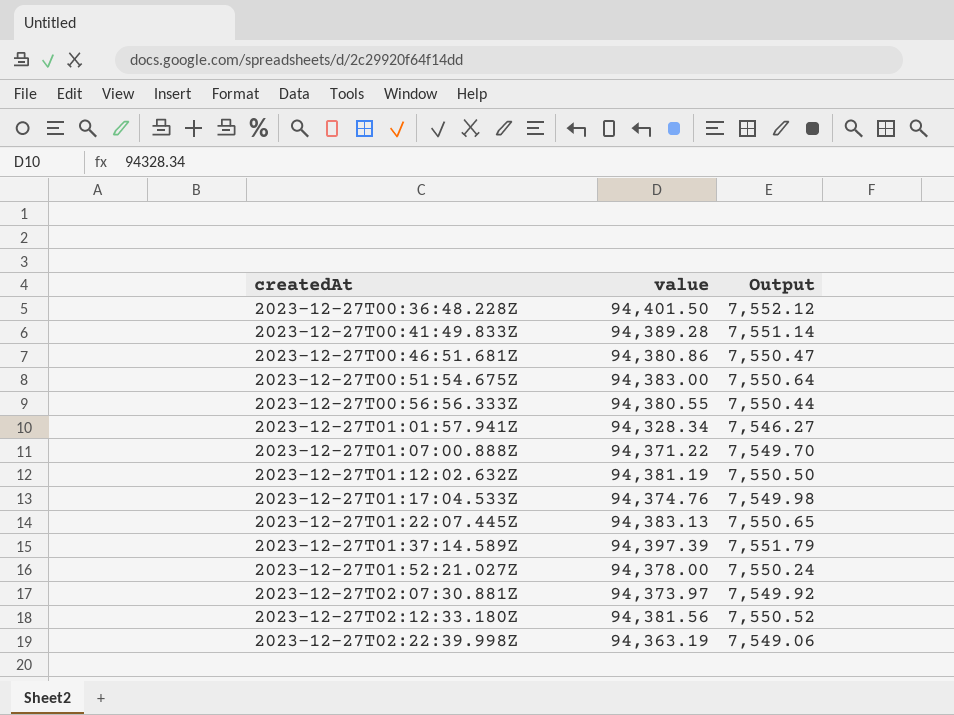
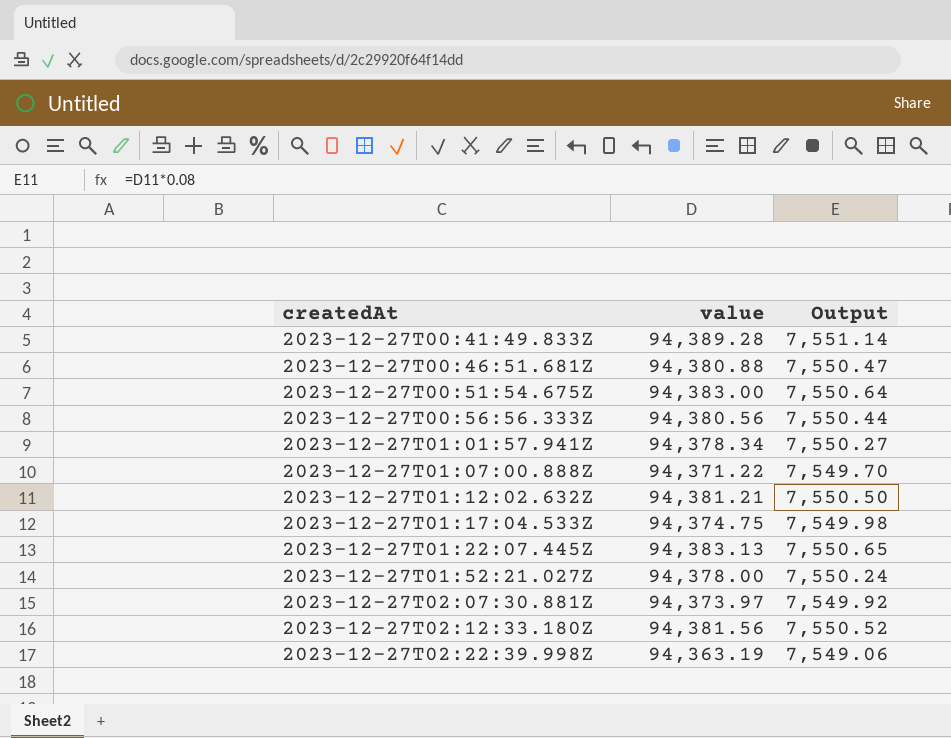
row 2023-12-27T00:36:48.228Z: 94,401.50 | 7,552.12 -> none
row 2023-12-27T01:37:14.589Z: 94,397.39 | 7,551.79 -> none
2023-12-27T00:46:51.681Z | value: 94,380.86 -> 94,380.88
2023-12-27T00:56:56.333Z | value: 94,380.55 -> 94,380.56
2023-12-27T01:01:57.941Z | value: 94,328.34 -> 94,378.34
2023-12-27T01:01:57.941Z | Output: 7,546.27 -> 7,550.27
2023-12-27T01:12:02.632Z | value: 94,381.19 -> 94,381.21
2023-12-27T01:17:04.533Z | value: 94,374.76 -> 94,374.75

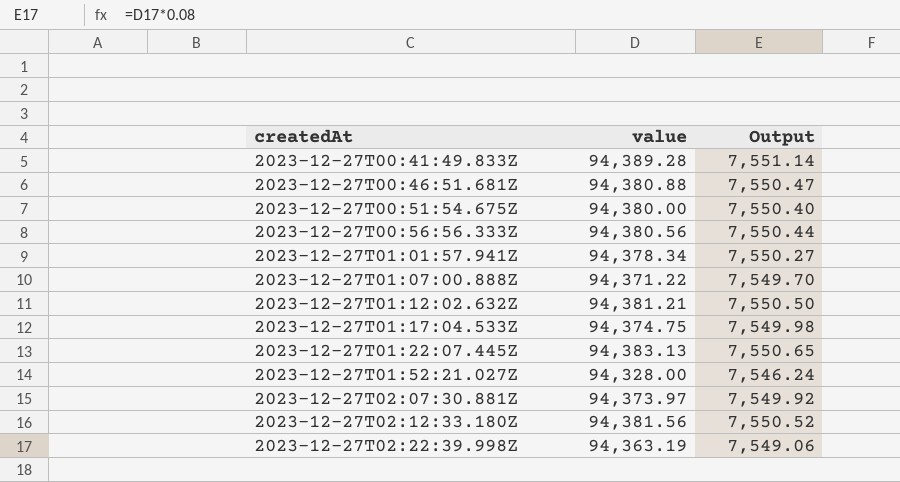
2023-12-27T00:51:54.675Z | value: 94,383.00 -> 94,380.00
2023-12-27T00:51:54.675Z | Output: 7,550.64 -> 7,550.40
2023-12-27T01:52:21.027Z | value: 94,378.00 -> 94,328.00
2023-12-27T01:52:21.027Z | Output: 7,550.24 -> 7,546.24

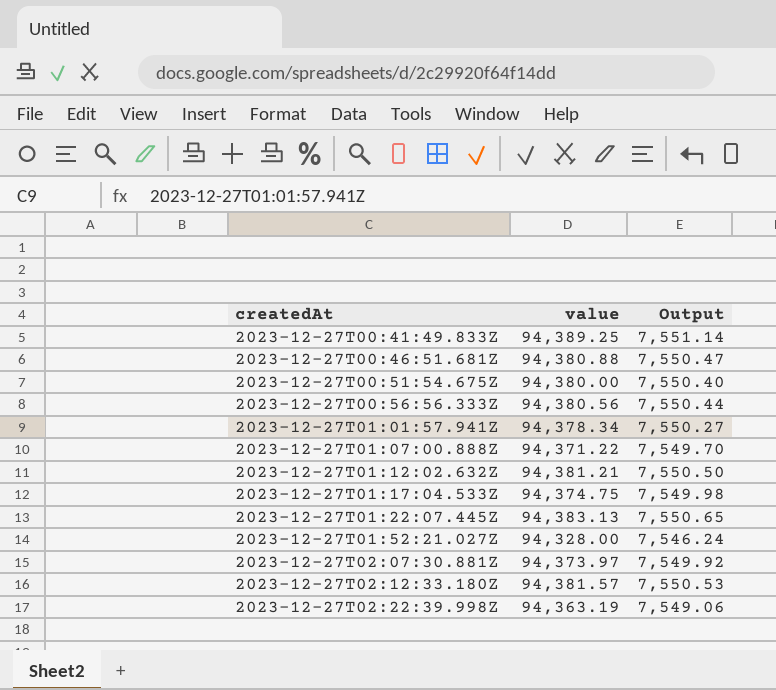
2023-12-27T00:41:49.833Z | value: 94,389.28 -> 94,389.25
2023-12-27T02:12:33.180Z | value: 94,381.56 -> 94,381.57
2023-12-27T02:12:33.180Z | Output: 7,550.52 -> 7,550.53

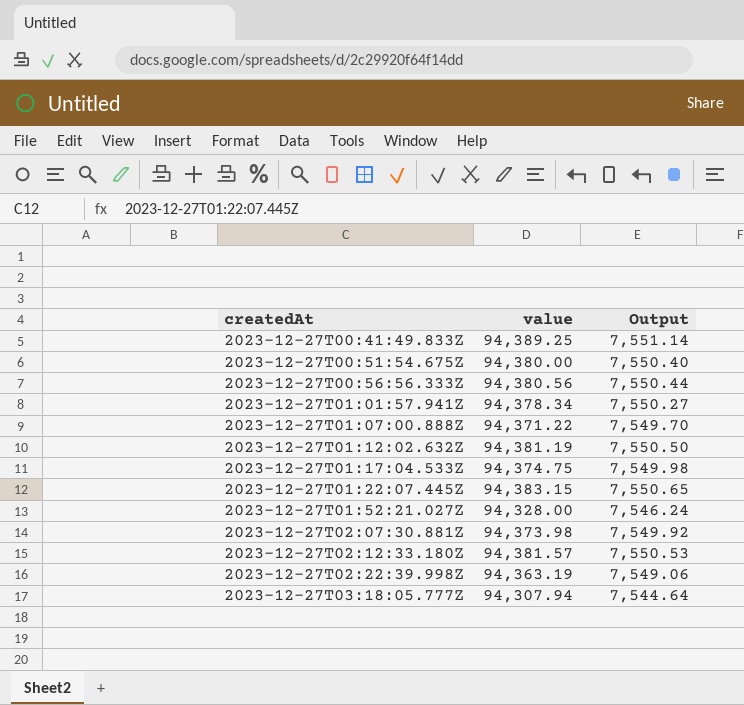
row 2023-12-27T00:46:51.681Z: 94,380.88 | 7,550.47 -> none
2023-12-27T01:12:02.632Z | value: 94,381.21 -> 94,381.19
2023-12-27T01:22:07.445Z | value: 94,383.13 -> 94,383.15
2023-12-27T02:07:30.881Z | value: 94,373.97 -> 94,373.98
row 2023-12-27T03:18:05.777Z: none -> 94,307.94 | 7,544.64

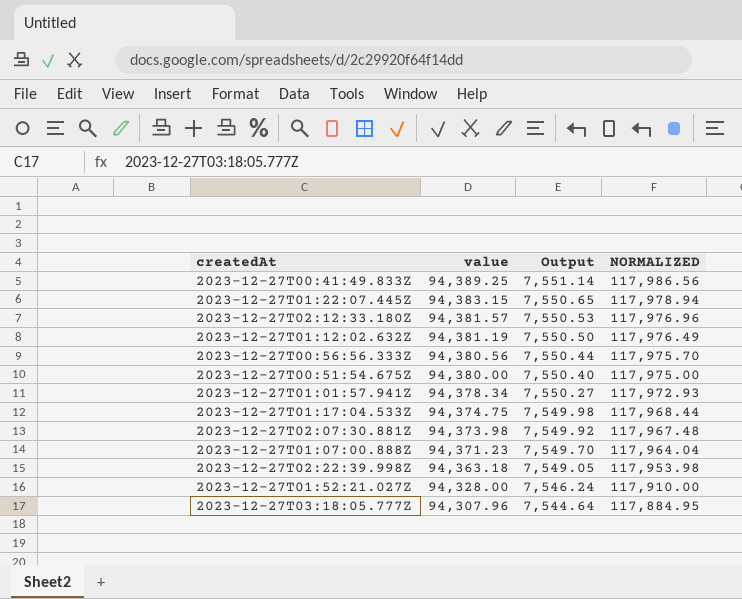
row order: createdAt ascending -> value descending
column NORMALIZED | formula: none -> [value] * 1.25
2023-12-27T01:07:00.888Z | value: 94,371.22 -> 94,371.23
2023-12-27T02:22:39.998Z | value: 94,363.19 -> 94,363.18
2023-12-27T02:22:39.998Z | Output: 7,549.06 -> 7,549.05
2023-12-27T03:18:05.777Z | value: 94,307.94 -> 94,307.96

